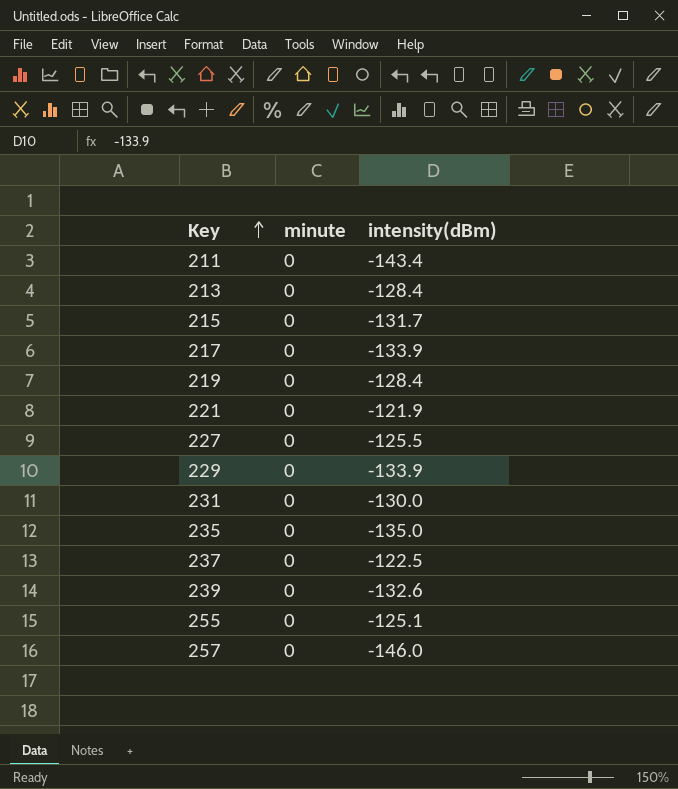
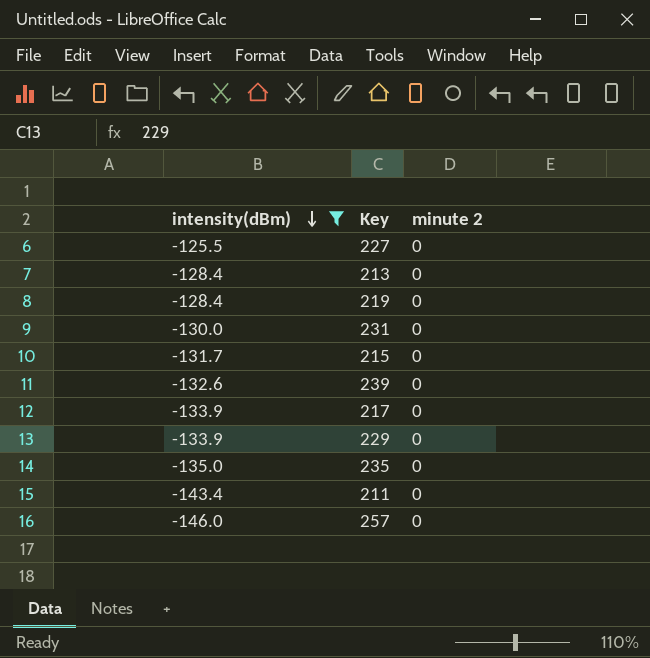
filter: none -> intensity(dBm) <= -125.5
row order: Key ascending -> intensity(dBm) descending
column intensity(dBm) | position: 3 -> 1
column name: minute -> minute 2

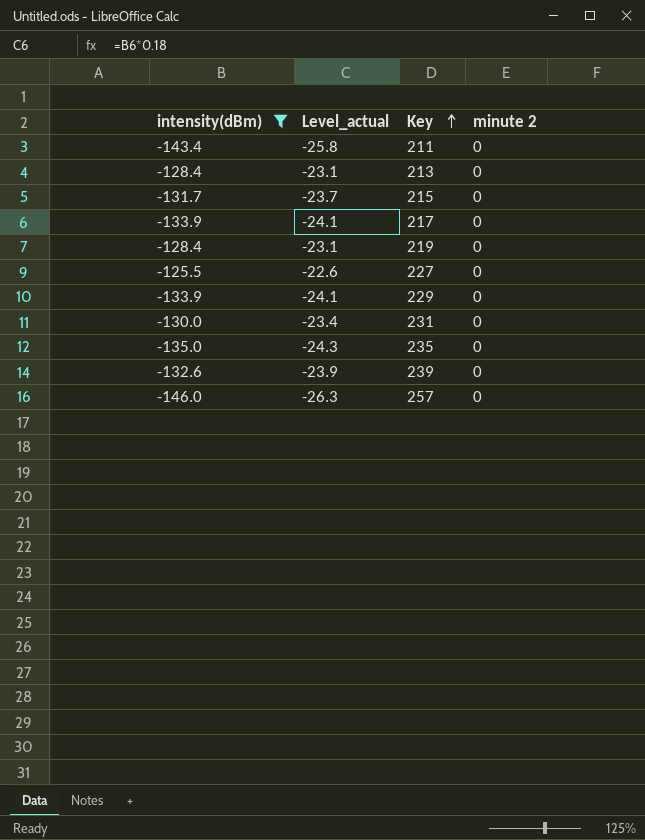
row order: intensity(dBm) descending -> Key ascending
column Level_actual | formula: none -> [intensity(dBm)] * 0.18

